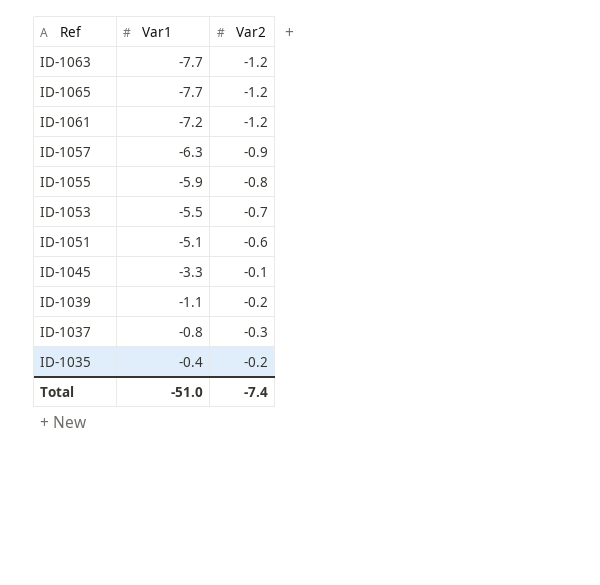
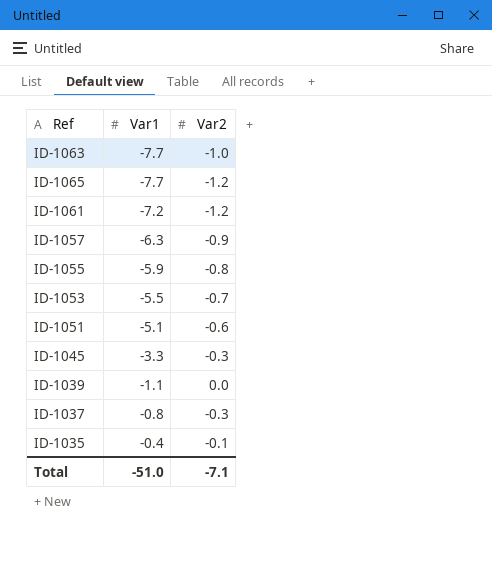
ID-1063 | Var2: -1.2 -> -1.0
ID-1045 | Var2: -0.1 -> -0.3
ID-1039 | Var2: -0.2 -> 0.0
ID-1035 | Var2: -0.2 -> -0.1
Total | Var2: -7.4 -> -7.1

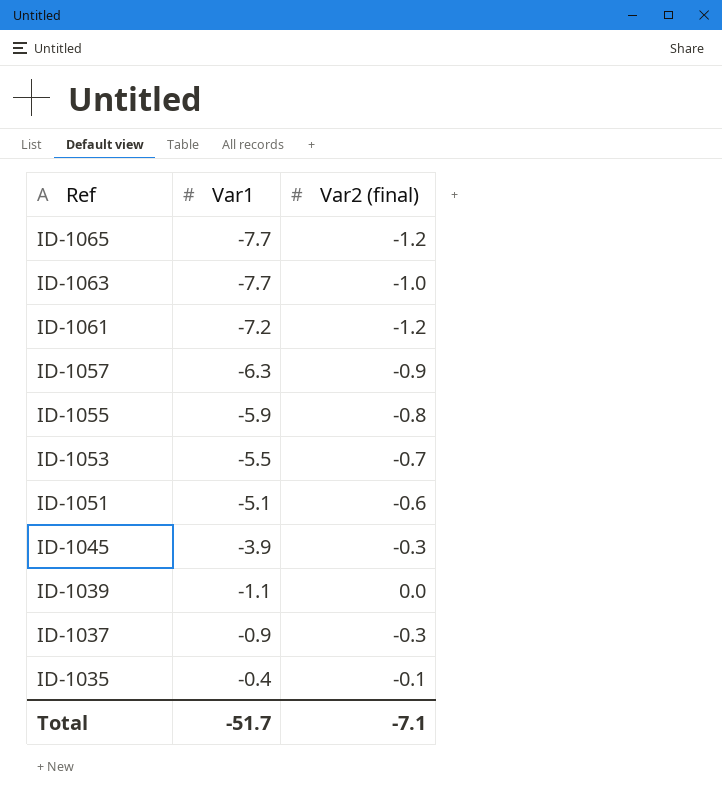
row order: Var1 ascending -> Ref descending
column name: Var2 -> Var2 (final)
ID-1045 | Var1: -3.3 -> -3.9
ID-1037 | Var1: -0.8 -> -0.9
Total | Var1: -51.0 -> -51.7

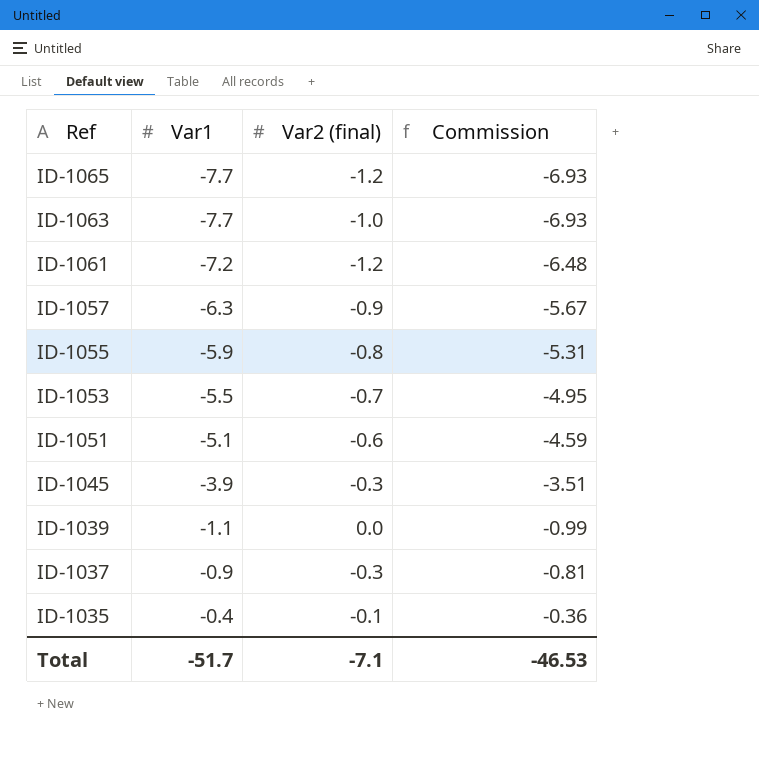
column Commission | formula: none -> [Var1] * 0.9

